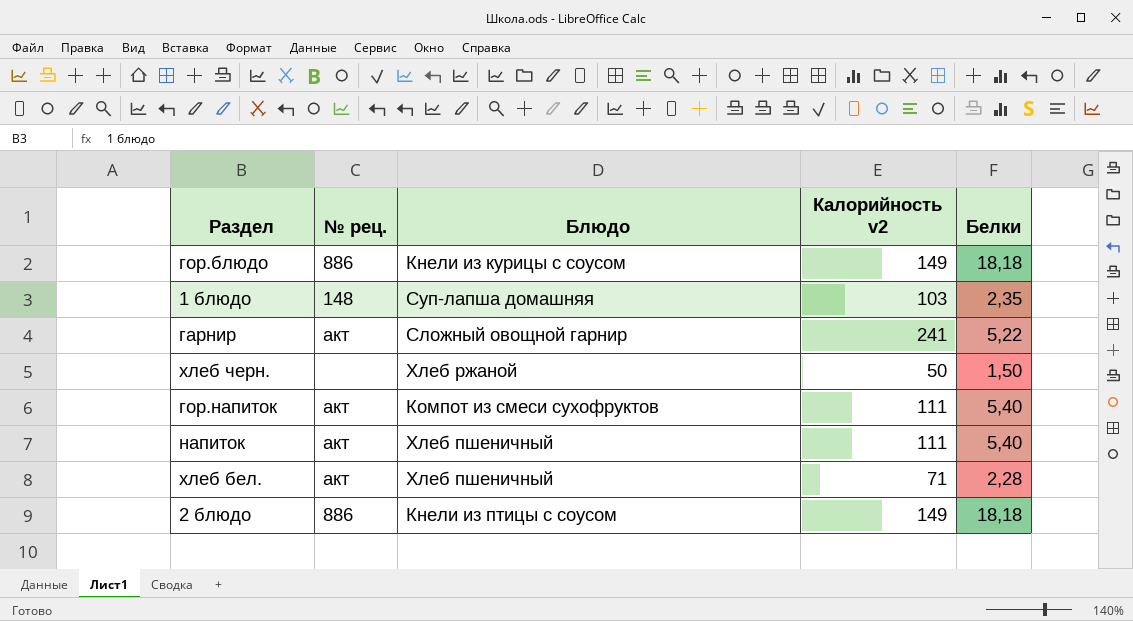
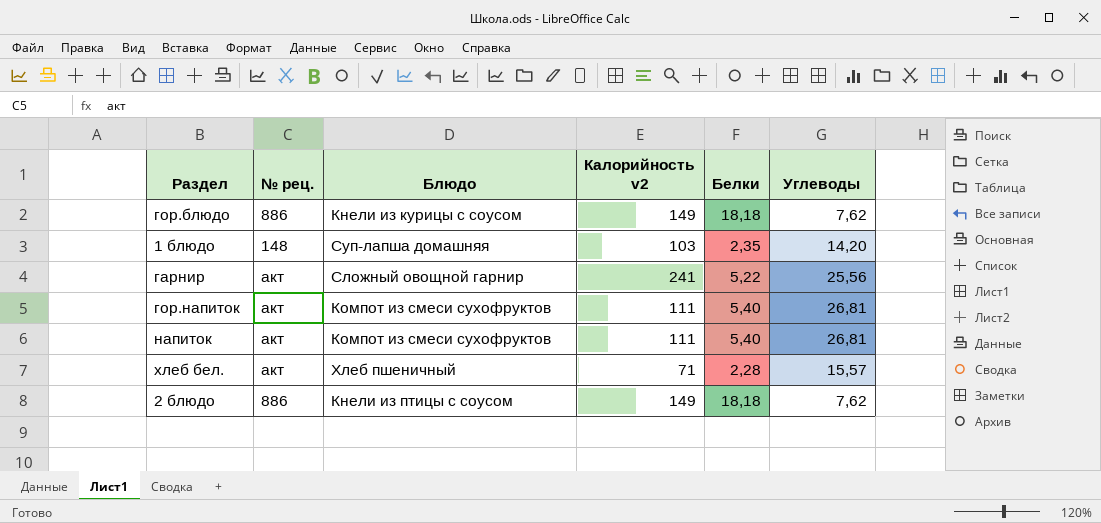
column Углеводы | position: none -> 6
row хлеб черн.: none | Хлеб ржаной | 50 | 1,50 -> none
напиток | Блюдо: Хлеб пшеничный -> Компот из смеси сухофруктов

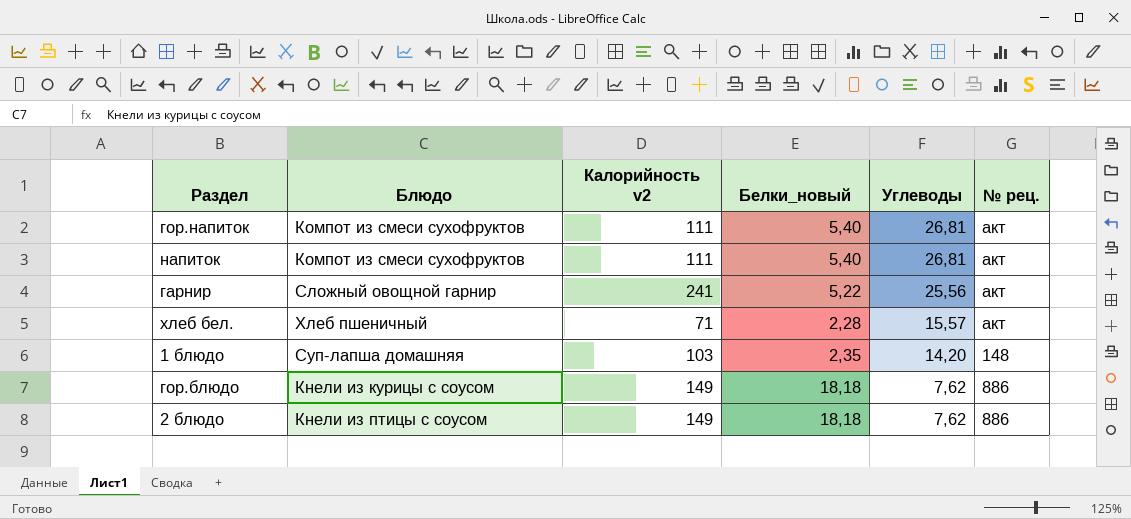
row order: none -> Углеводы descending
column name: Белки -> Белки_новый
column № рец. | position: 2 -> 6

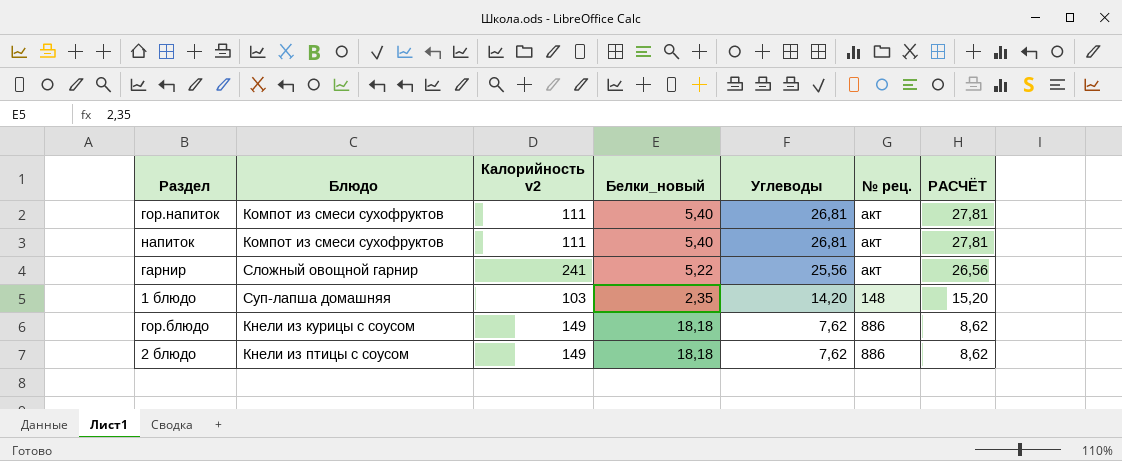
column РАСЧЁТ | formula: none -> [Углеводы] + 1
row хлеб бел.: Хлеб пшеничный | 71 | 2,28 | 15,57 | акт -> none

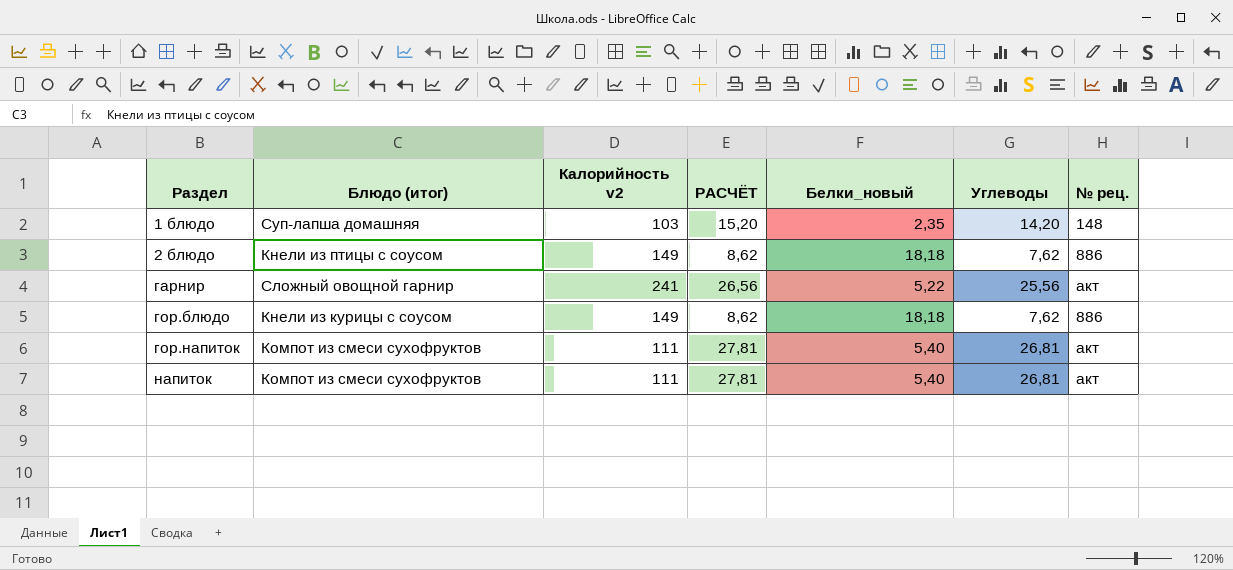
row order: Углеводы descending -> Раздел ascending
column name: Блюдо -> Блюдо (итог)
column РАСЧЁТ | position: 7 -> 4

